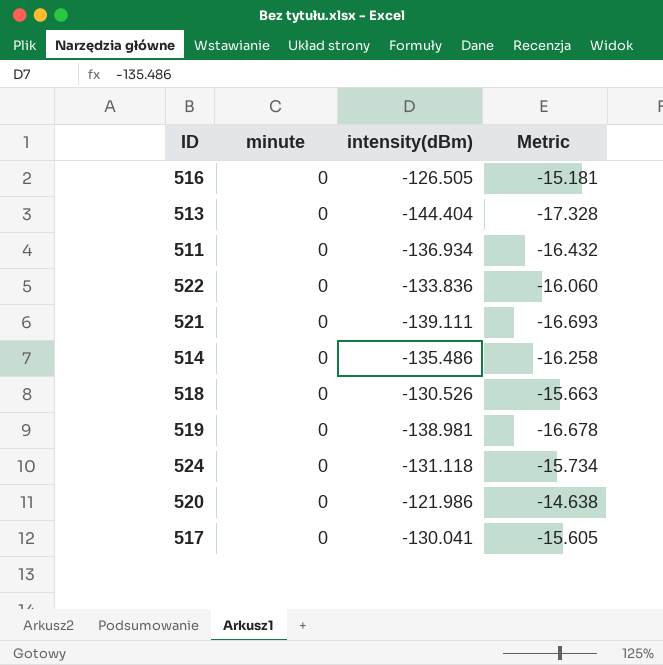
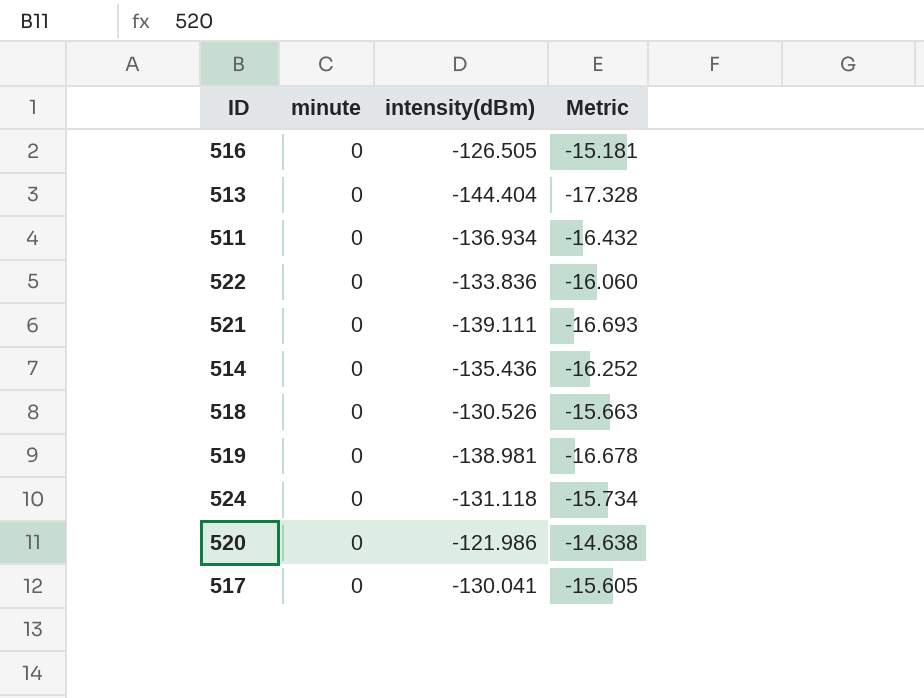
514 | intensity(dBm): -135.486 -> -135.436
514 | Metric: -16.258 -> -16.252

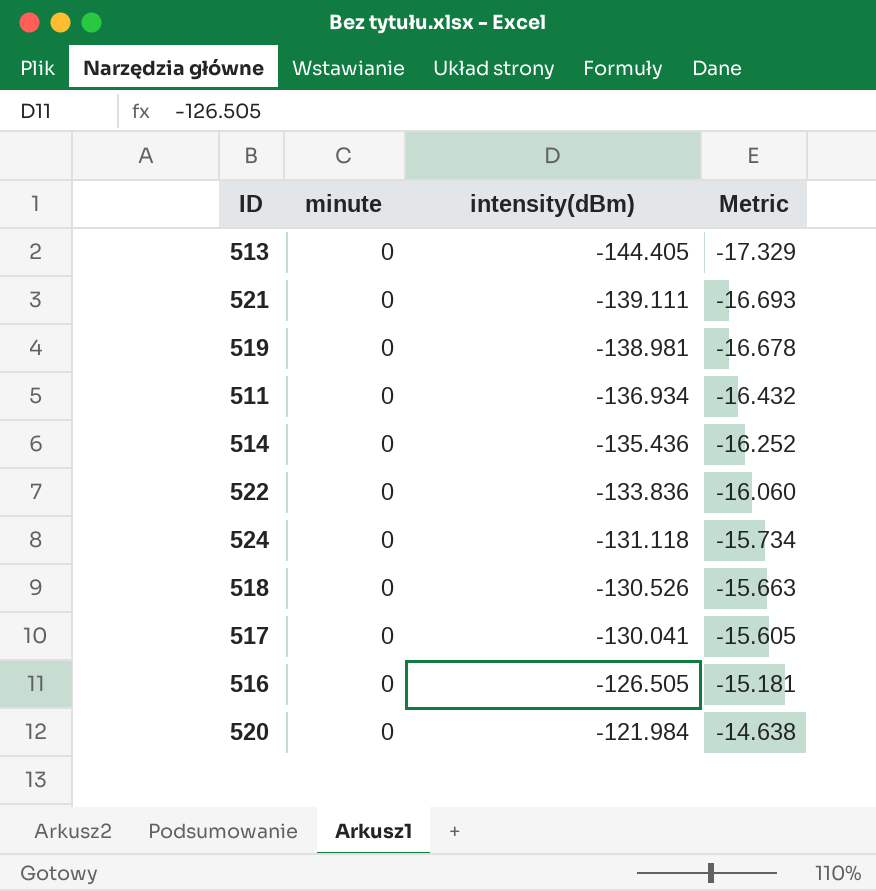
row order: none -> intensity(dBm) ascending
513 | intensity(dBm): -144.404 -> -144.405
513 | Metric: -17.328 -> -17.329
520 | intensity(dBm): -121.986 -> -121.984

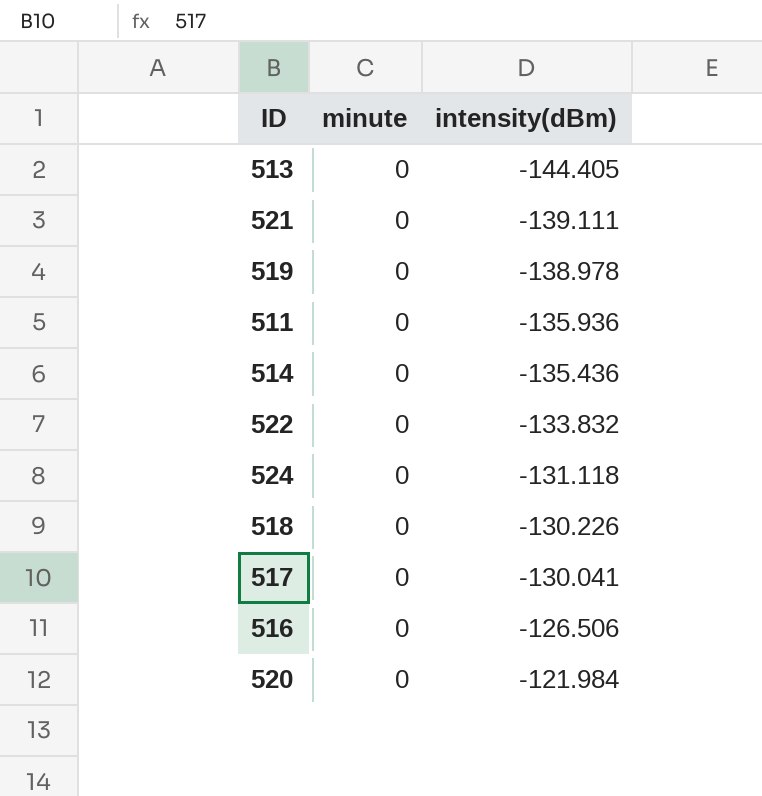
column Metric | formula: [intensity(dBm)] * 0.12 -> none
519 | intensity(dBm): -138.981 -> -138.978
511 | intensity(dBm): -136.934 -> -135.936
522 | intensity(dBm): -133.836 -> -133.832
518 | intensity(dBm): -130.526 -> -130.226
516 | intensity(dBm): -126.505 -> -126.506

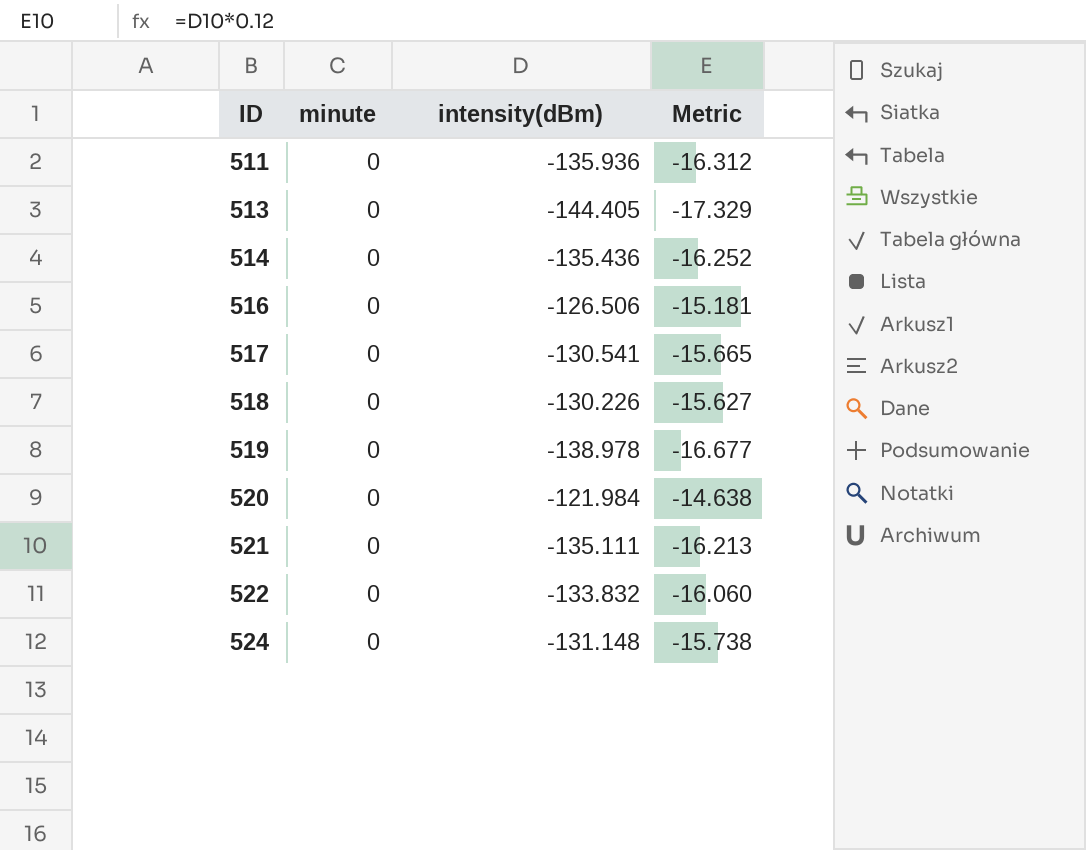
row order: intensity(dBm) ascending -> ID ascending
column Metric | formula: none -> [intensity(dBm)] * 0.12
517 | intensity(dBm): -130.041 -> -130.541
521 | intensity(dBm): -139.111 -> -135.111
524 | intensity(dBm): -131.118 -> -131.148

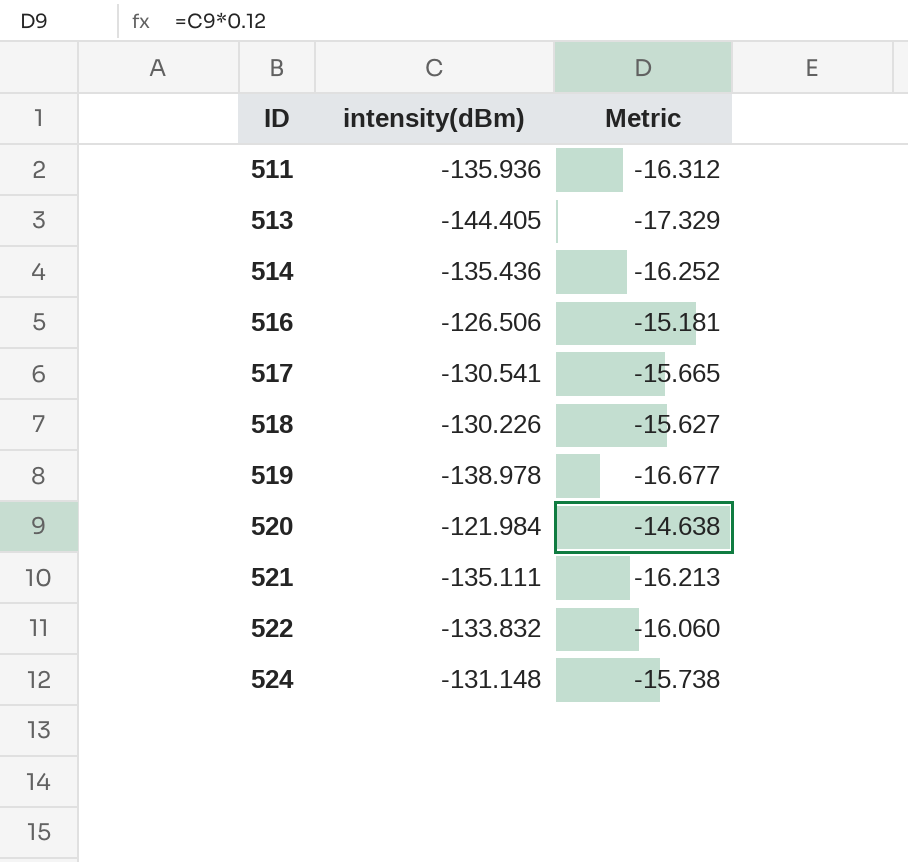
column minute | position: 2 -> none

